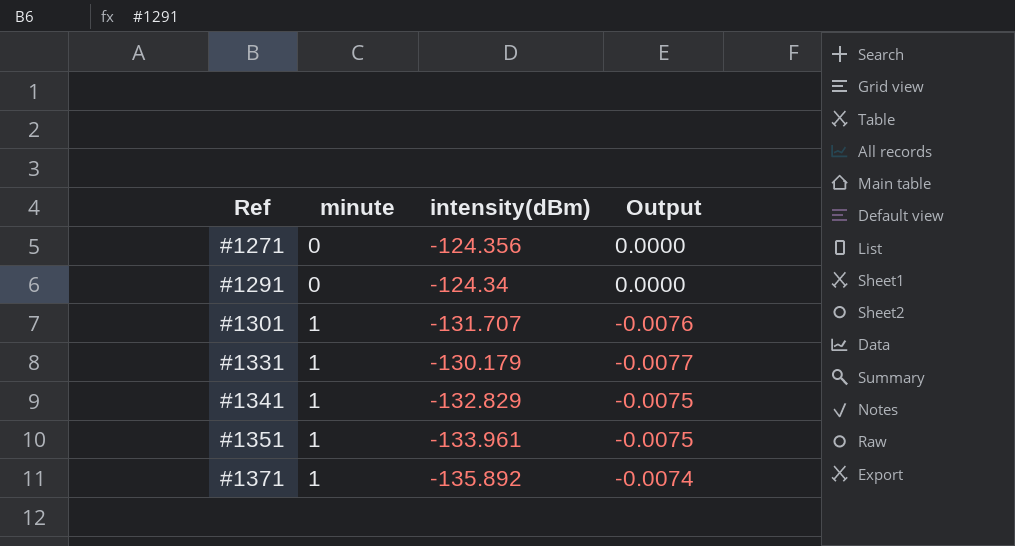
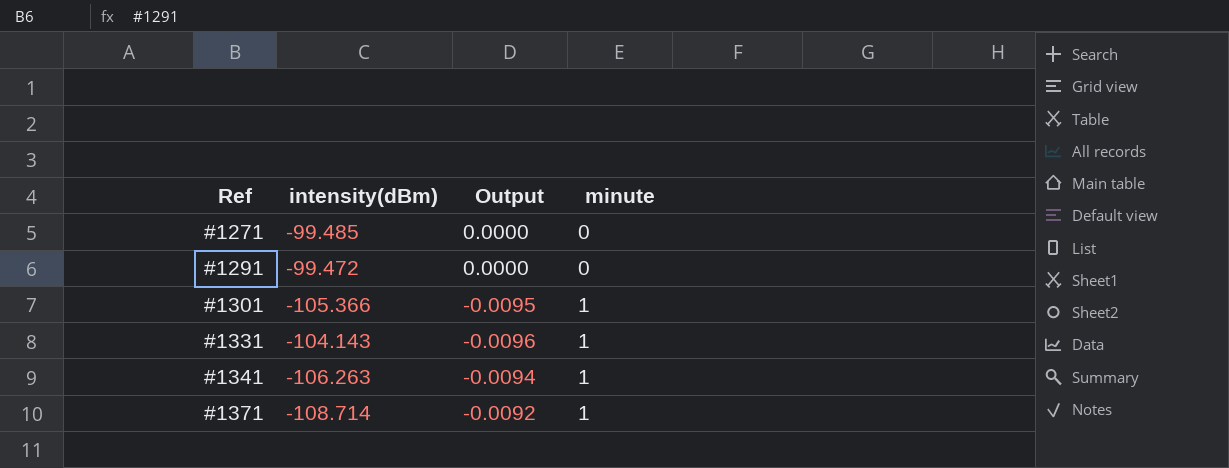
column minute | position: 2 -> 4
row #1351: 1 | -133.961 | -0.0075 -> none
#1271 | intensity(dBm): -124.356 -> -99.485
#1291 | intensity(dBm): -124.34 -> -99.472
#1301 | intensity(dBm): -131.707 -> -105.366
#1301 | Output: -0.0076 -> -0.0095
#1331 | intensity(dBm): -130.179 -> -104.143
#1331 | Output: -0.0077 -> -0.0096
#1341 | intensity(dBm): -132.829 -> -106.263
#1341 | Output: -0.0075 -> -0.0094
#1371 | intensity(dBm): -135.892 -> -108.714
#1371 | Output: -0.0074 -> -0.0092

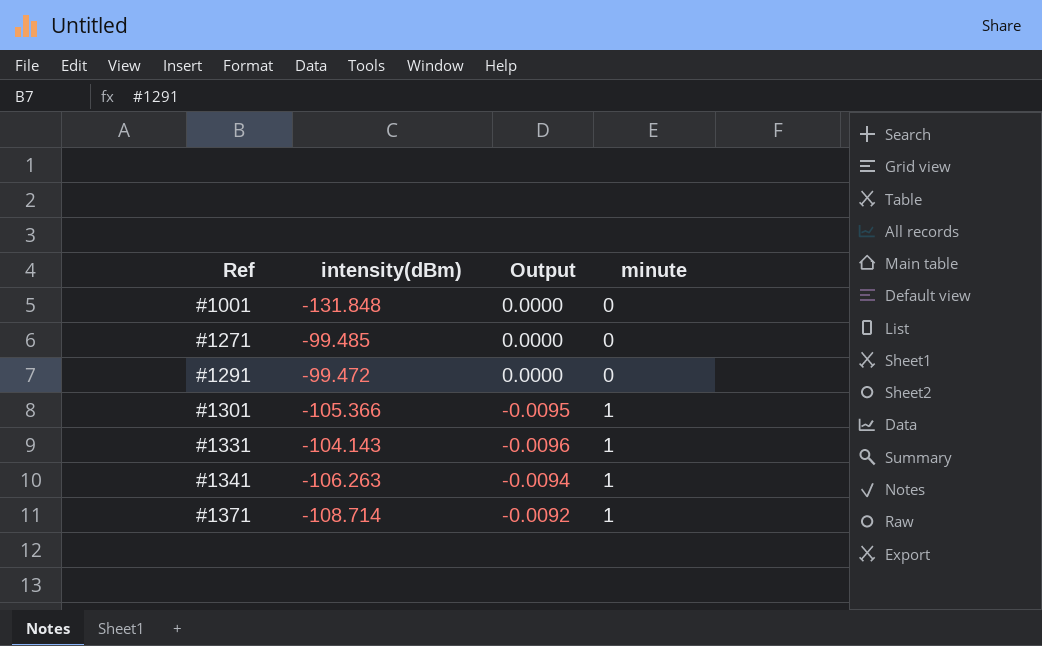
row #1001: none -> -131.848 | 0.0000 | 0

